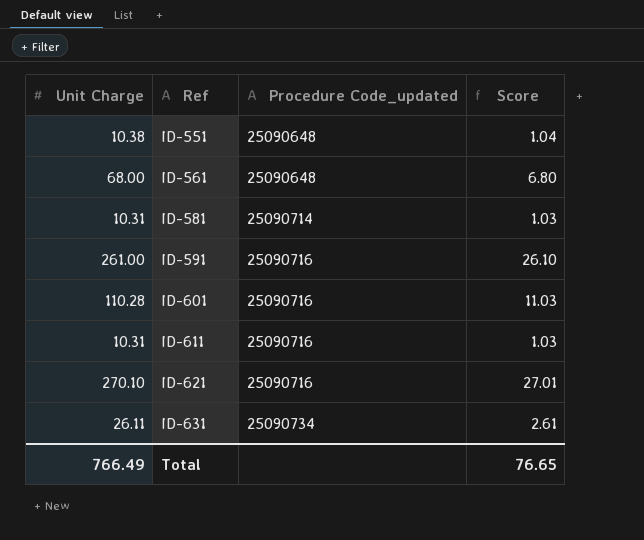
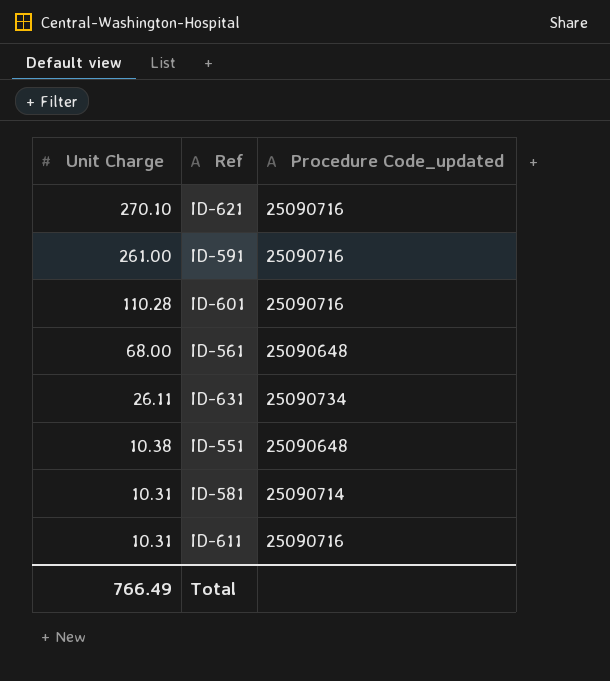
row order: Ref ascending -> Unit Charge descending
column Score | formula: [Unit Charge] * 0.1 -> none

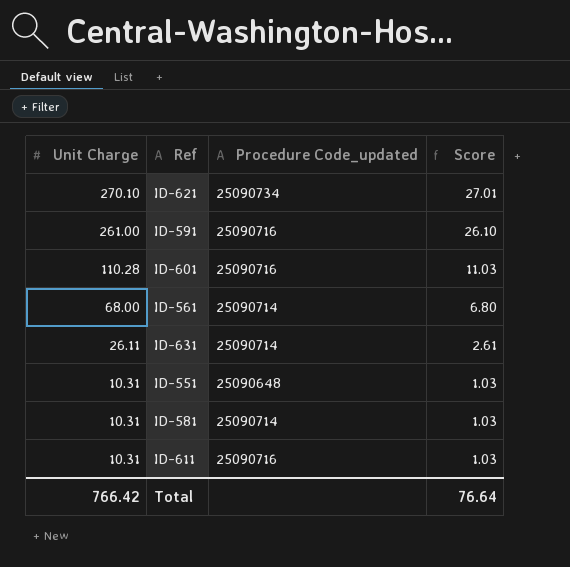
column Score | formula: none -> [Unit Charge] * 0.1
ID-621 | Procedure Code_updated: 25090716 -> 25090734
ID-561 | Procedure Code_updated: 25090648 -> 25090714
ID-631 | Procedure Code_updated: 25090734 -> 25090714
ID-551 | Unit Charge: 10.38 -> 10.31
Total | Unit Charge: 766.49 -> 766.42

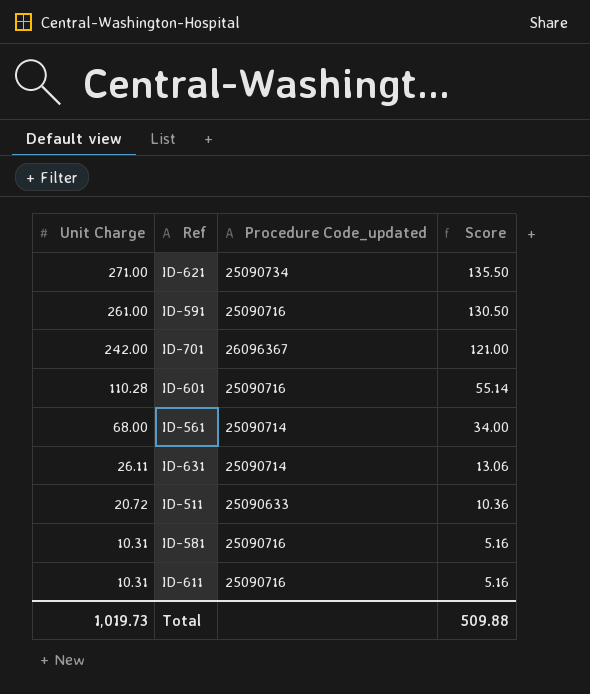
column Score | formula: [Unit Charge] * 0.1 -> [Unit Charge] * 0.5
row ID-551: 10.31 | 25090648 | 1.03 -> none
ID-621 | Unit Charge: 270.10 -> 271.00
row ID-701: none -> 242.00 | 26096367 | 121.00
row ID-511: none -> 20.72 | 25090633 | 10.36
ID-581 | Procedure Code_updated: 25090714 -> 25090716
Total | Unit Charge: 766.42 -> 1,019.73
Total | Score: 76.64 -> 509.88

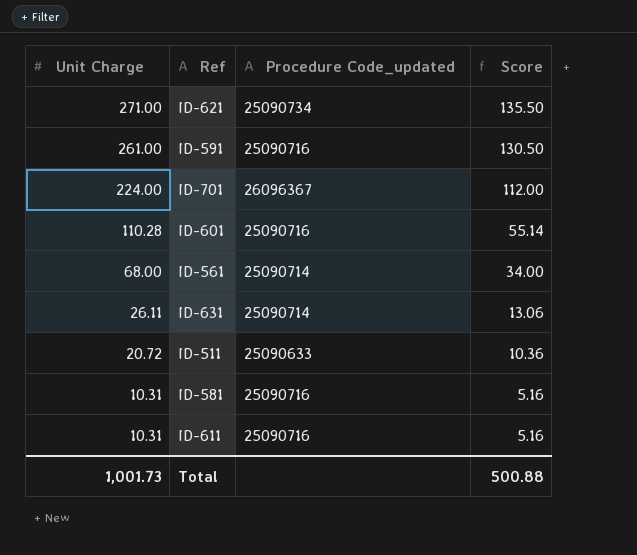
ID-701 | Unit Charge: 242.00 -> 224.00
ID-701 | Score: 121.00 -> 112.00
Total | Unit Charge: 1,019.73 -> 1,001.73
Total | Score: 509.88 -> 500.88

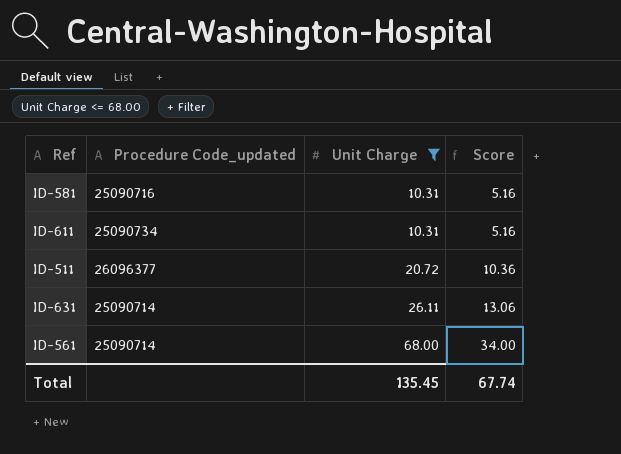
filter: none -> Unit Charge <= 68.00
row order: Unit Charge descending -> Unit Charge ascending
column Unit Charge | position: 1 -> 3
ID-611 | Procedure Code_updated: 25090716 -> 25090734
ID-511 | Procedure Code_updated: 25090633 -> 26096377
Total | Unit Charge: 1,001.73 -> 135.45
Total | Score: 500.88 -> 67.74

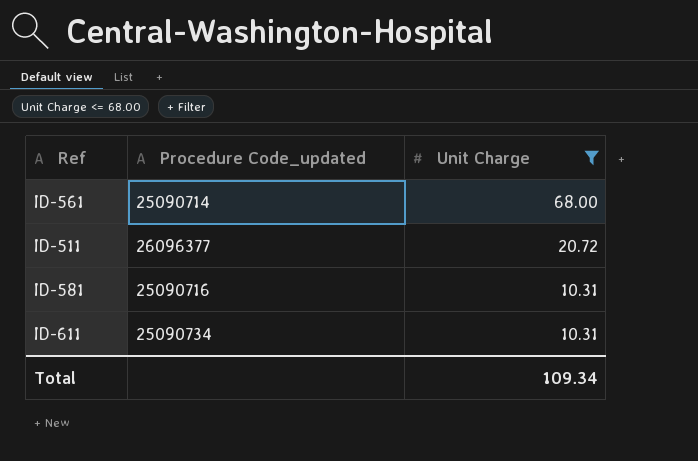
row order: Unit Charge ascending -> Unit Charge descending
column Score | formula: [Unit Charge] * 0.5 -> none
row ID-631: 25090714 | 26.11 | 13.06 -> none
Total | Unit Charge: 135.45 -> 109.34

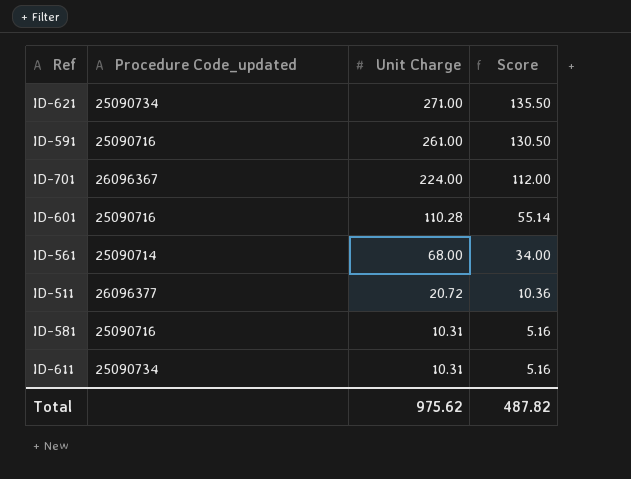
filter: Unit Charge <= 68.00 -> none
column Score | formula: none -> [Unit Charge] * 0.5
Total | Unit Charge: 109.34 -> 975.62

